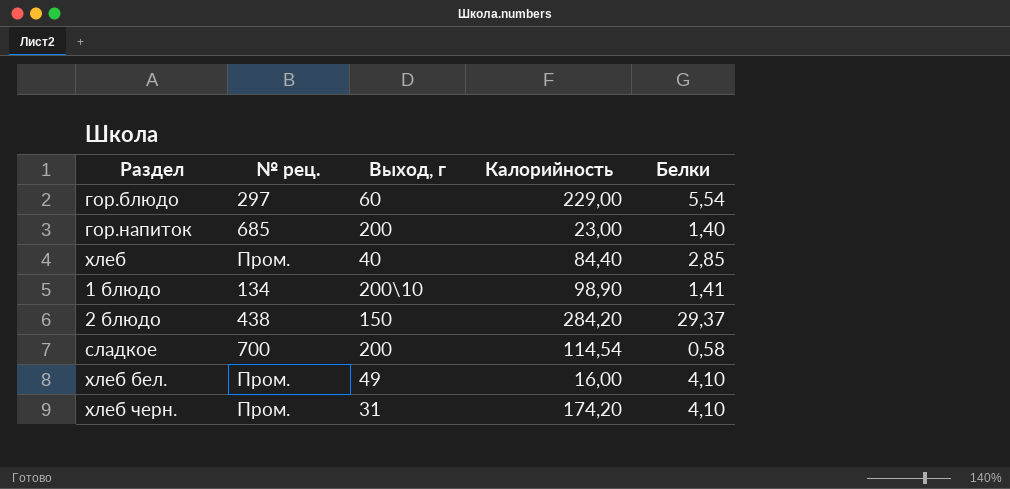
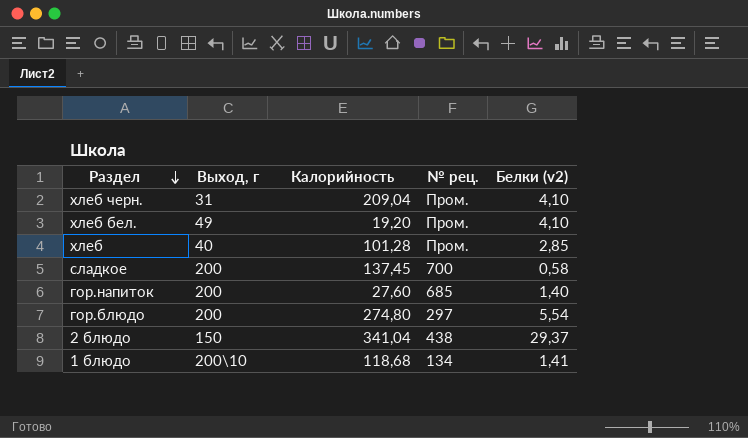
row order: none -> Раздел descending
column № рец. | position: 2 -> 4
column name: Белки -> Белки (v2)
хлеб черн. | Калорийность: 174,20 -> 209,04
хлеб бел. | Калорийность: 16,00 -> 19,20
хлеб | Калорийность: 84,40 -> 101,28
сладкое | Калорийность: 114,54 -> 137,45
гор.напиток | Калорийность: 23,00 -> 27,60
гор.блюдо | Выход, г: 60 -> 200
гор.блюдо | Калорийность: 229,00 -> 274,80
2 блюдо | Калорийность: 284,20 -> 341,04
1 блюдо | Калорийность: 98,90 -> 118,68

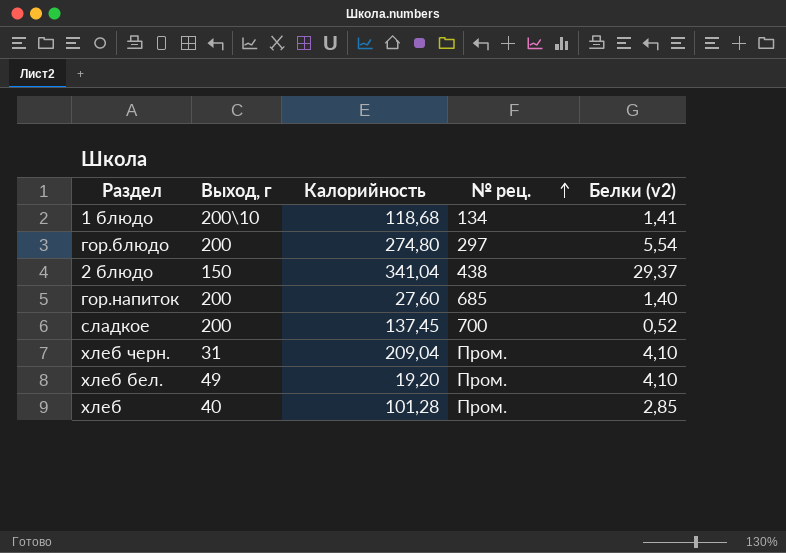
row order: Раздел descending -> № рец. ascending
сладкое | Белки (v2): 0,58 -> 0,52

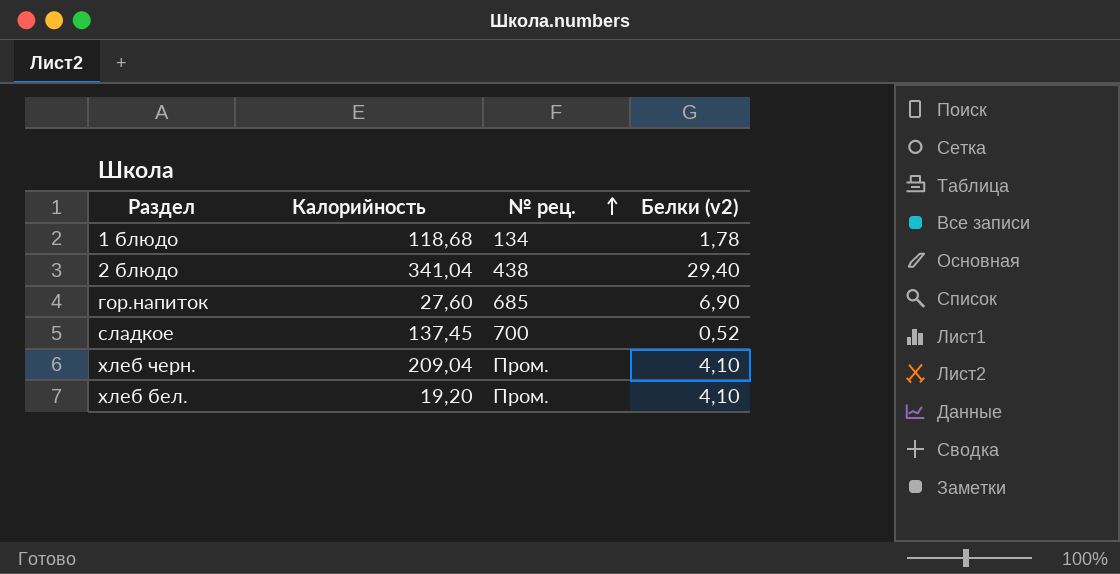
column Выход, г | position: 2 -> none
row гор.блюдо: 200 | 274,80 | 297 | 5,54 -> none
row хлеб: 40 | 101,28 | Пром. | 2,85 -> none
1 блюдо | Белки (v2): 1,41 -> 1,78
2 блюдо | Белки (v2): 29,37 -> 29,40
гор.напиток | Белки (v2): 1,40 -> 6,90

